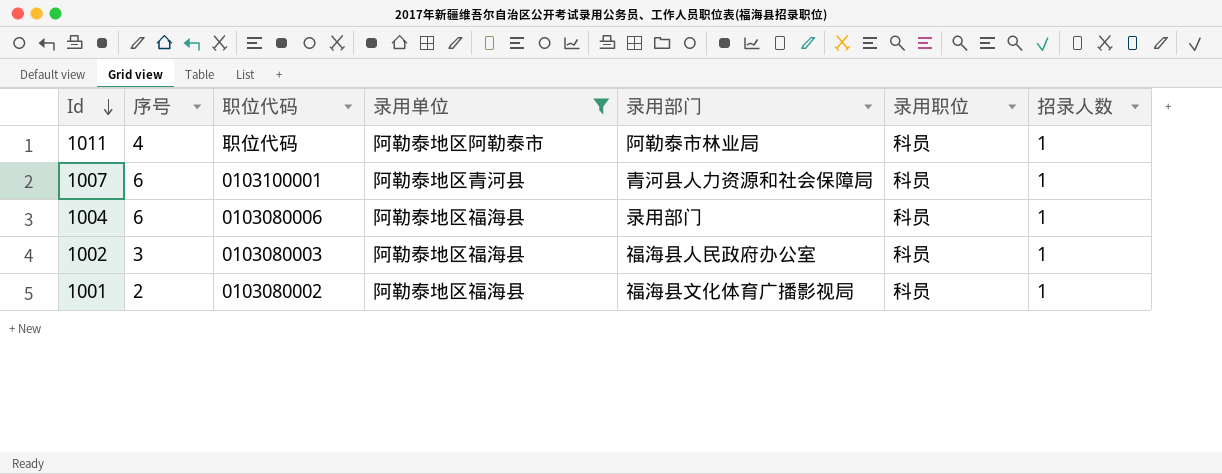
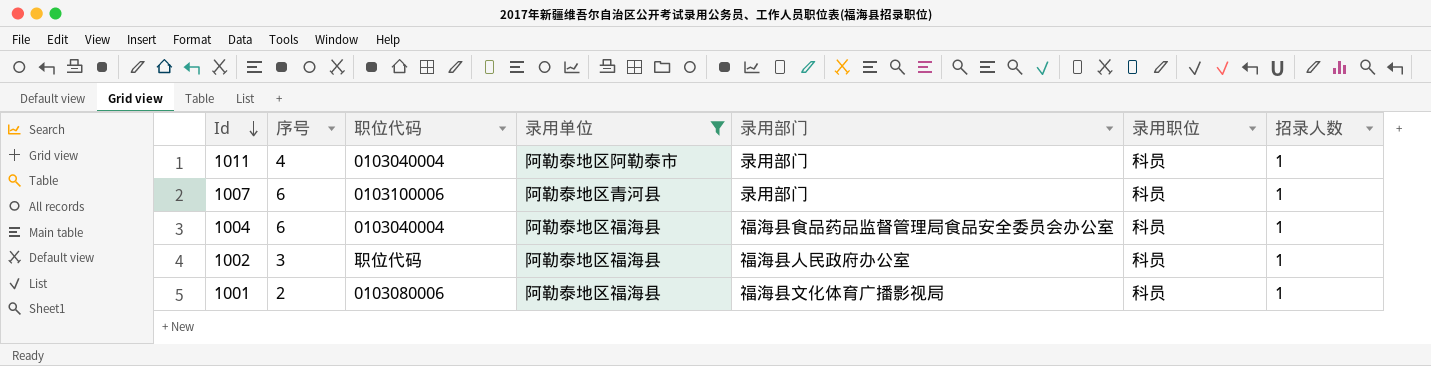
1011 | 职位代码: 职位代码 -> 0103040004
1011 | 录用部门: 阿勒泰市林业局 -> 录用部门
1007 | 职位代码: 0103100001 -> 0103100006
1007 | 录用部门: 青河县人力资源和社会保障局 -> 录用部门
1004 | 职位代码: 0103080006 -> 0103040004
1004 | 录用部门: 录用部门 -> 福海县食品药品监督管理局食品安全委员会办公室
1002 | 职位代码: 0103080003 -> 职位代码
1001 | 职位代码: 0103080002 -> 0103080006

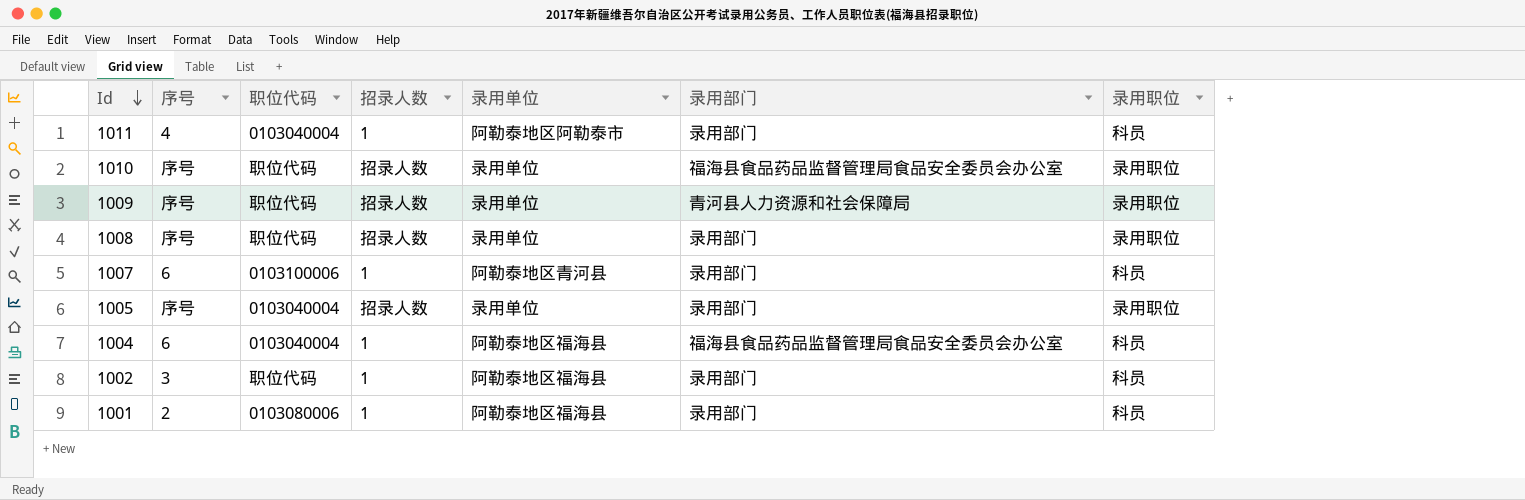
filter: 录用单位 != 录用单位 -> none
column 招录人数 | position: 7 -> 4
1002 | 录用部门: 福海县人民政府办公室 -> 录用部门
1001 | 录用部门: 福海县文化体育广播影视局 -> 录用部门

